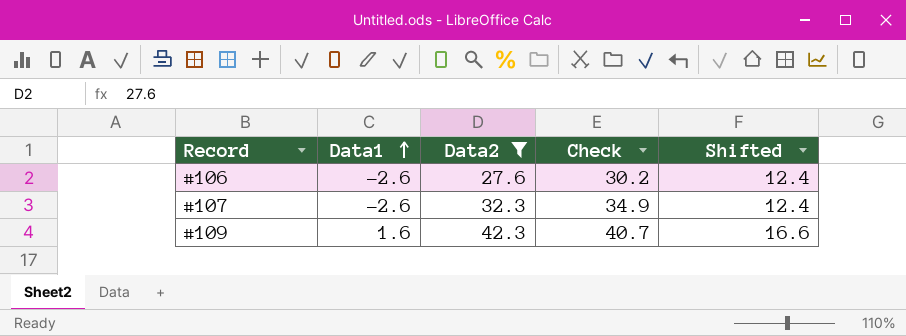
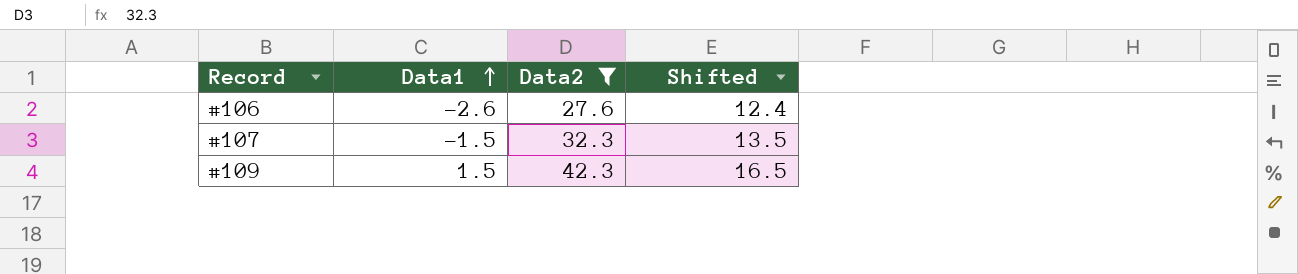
column Check | formula: [Data2] - [Data1] -> none
#107 | Data1: -2.6 -> -1.5
#107 | Shifted: 12.4 -> 13.5
#109 | Data1: 1.6 -> 1.5
#109 | Shifted: 16.6 -> 16.5

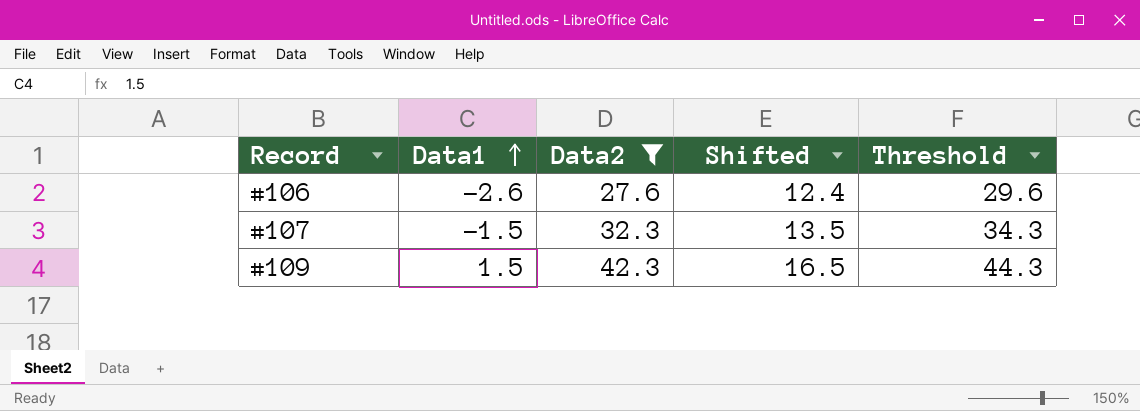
column Threshold | formula: none -> [Data2] + 2

